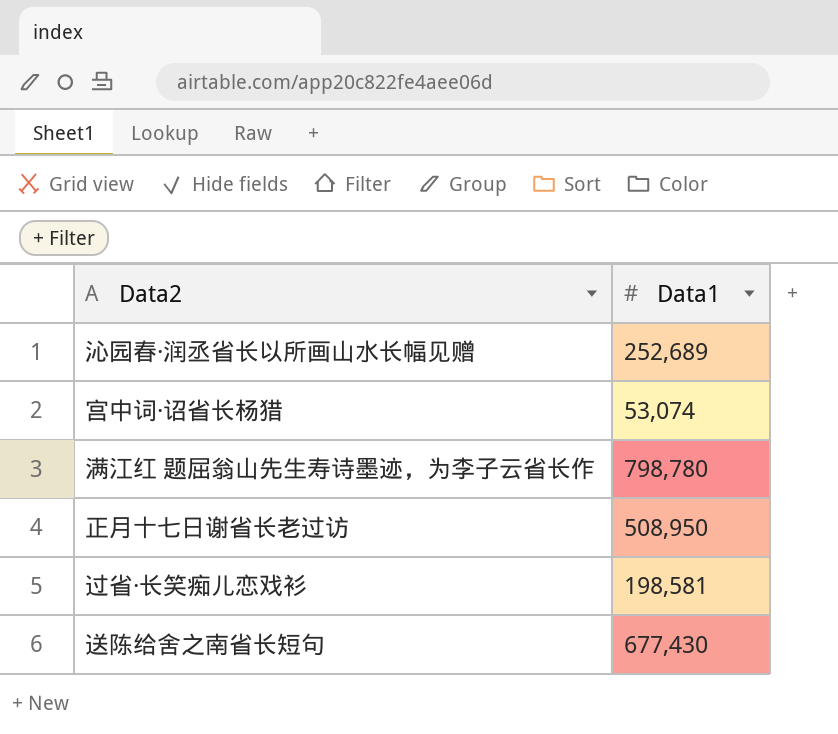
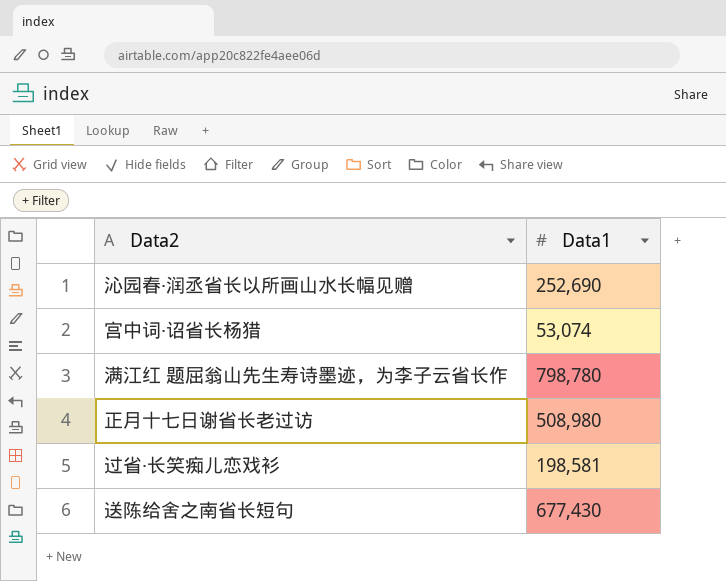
沁园春·润丞省长以所画山水长幅见赠 | Data1: 252,689 -> 252,690
正月十七日谢省长老过访 | Data1: 508,950 -> 508,980

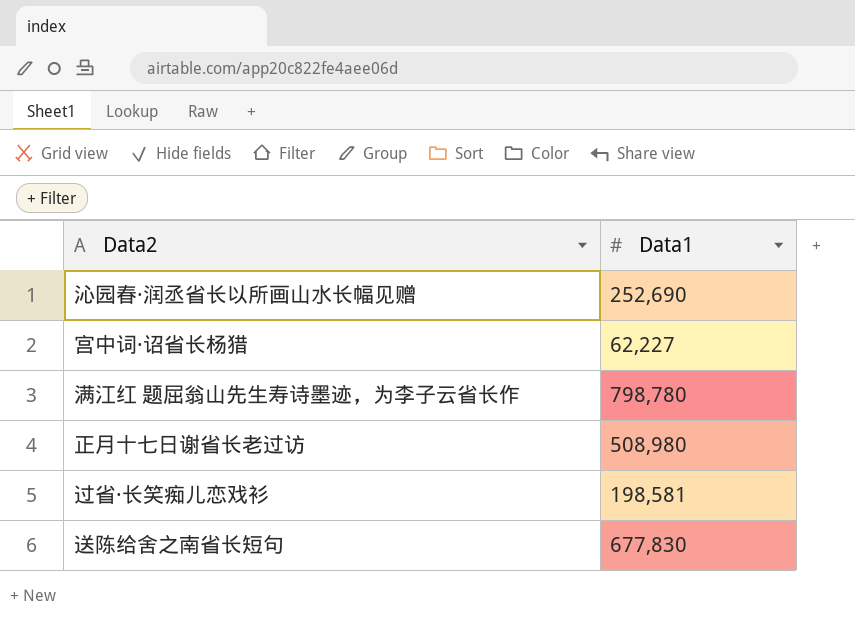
宫中词·诏省长杨猎 | Data1: 53,074 -> 62,227
送陈给舍之南省长短句 | Data1: 677,430 -> 677,830

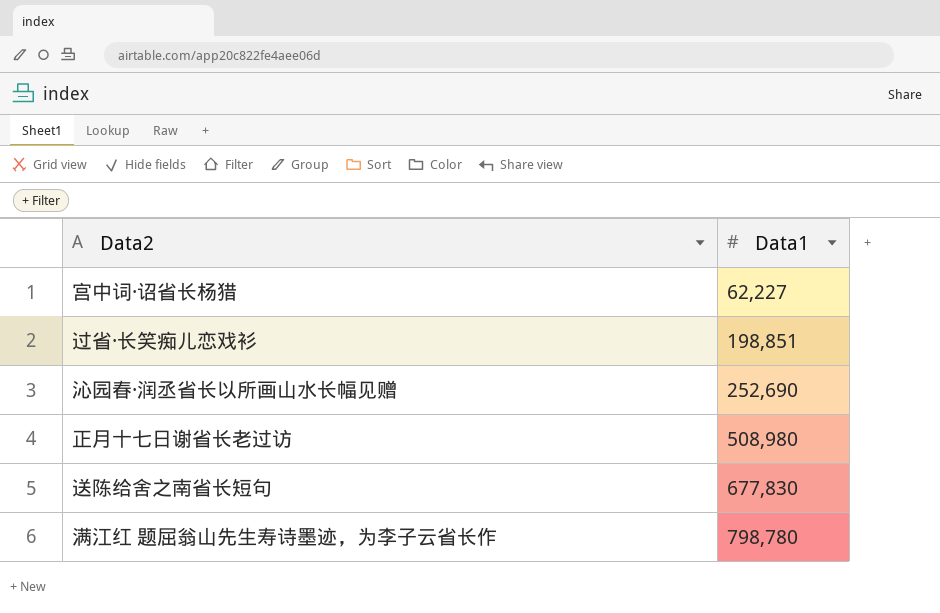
row order: none -> Data1 ascending
过省·长笑痴儿恋戏衫 | Data1: 198,581 -> 198,851

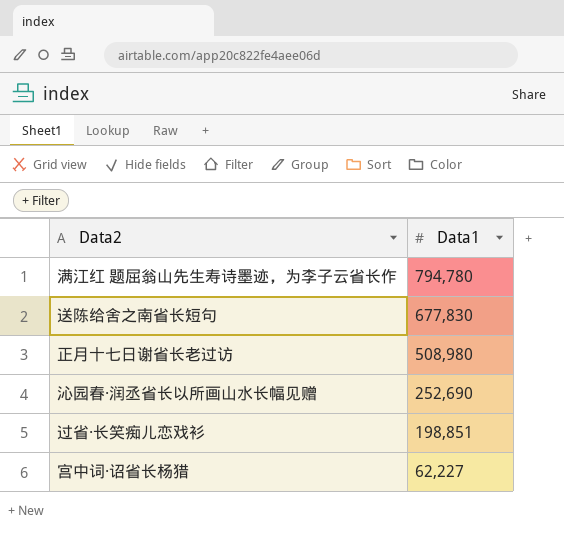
row order: Data1 ascending -> Data1 descending
满江红 题屈翁山先生寿诗墨迹，为李子云省长作 | Data1: 798,780 -> 794,780

